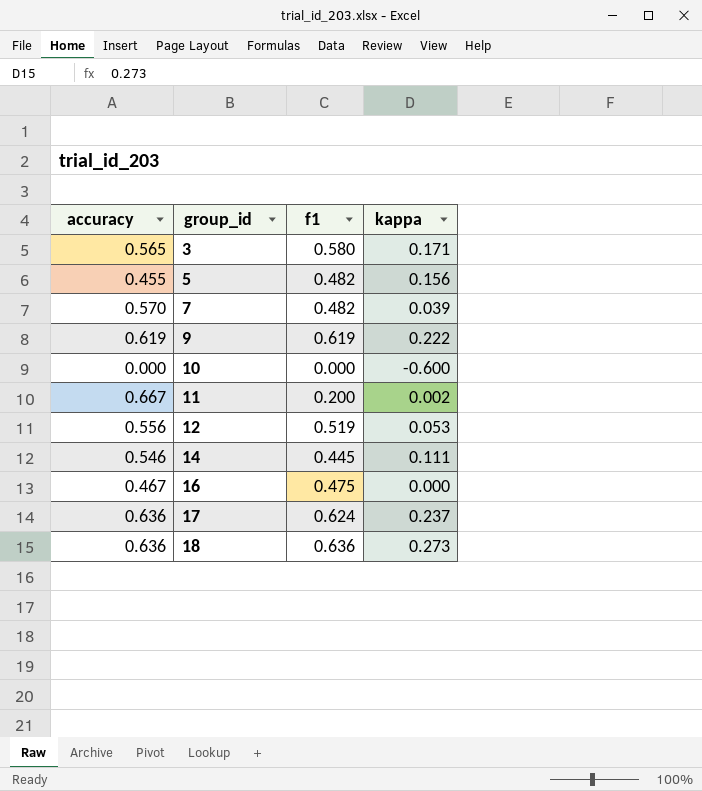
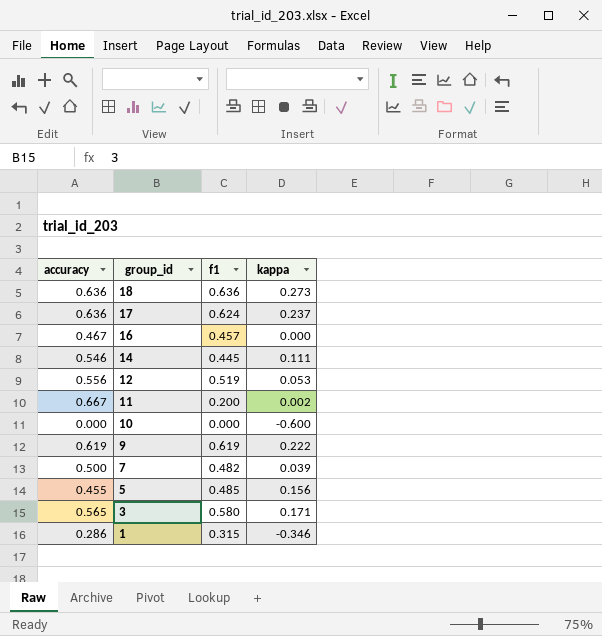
row order: group_id ascending -> group_id descending
16 | f1: 0.475 -> 0.457
7 | accuracy: 0.570 -> 0.500
5 | f1: 0.482 -> 0.485
row 1: none -> 0.286 | 0.315 | -0.346

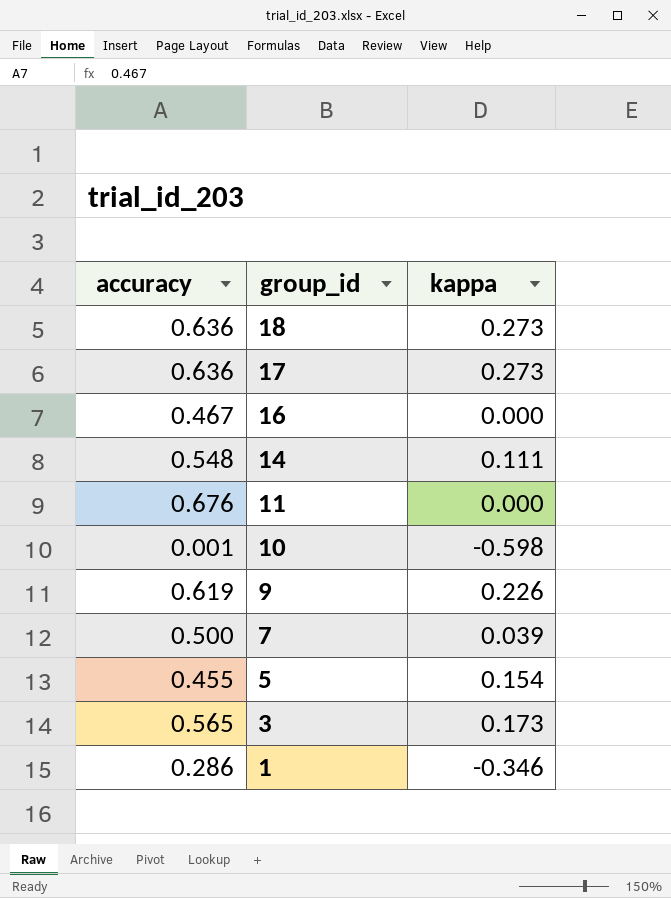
column f1 | position: 3 -> none
row 12: 0.556 | 0.519 | 0.053 -> none
17 | kappa: 0.237 -> 0.273
14 | accuracy: 0.546 -> 0.548
11 | accuracy: 0.667 -> 0.676
11 | kappa: 0.002 -> 0.000
10 | accuracy: 0.000 -> 0.001
10 | kappa: -0.600 -> -0.598
9 | kappa: 0.222 -> 0.226
5 | kappa: 0.156 -> 0.154
3 | kappa: 0.171 -> 0.173

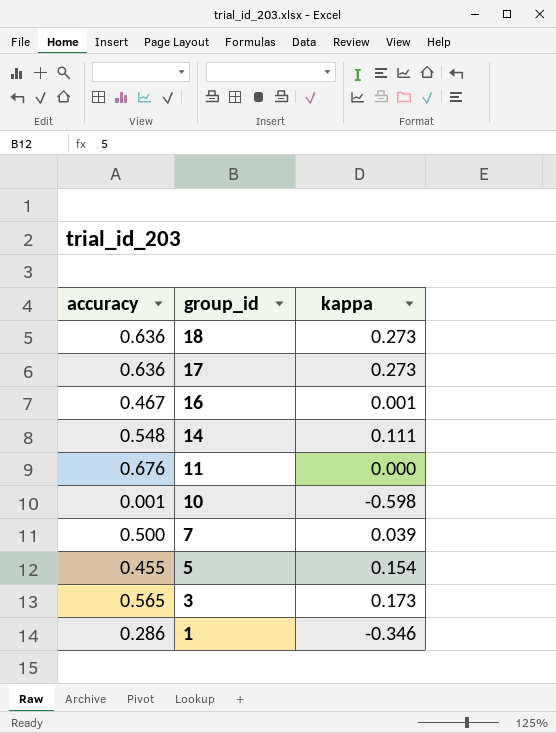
row 9: 0.619 | 0.226 -> none
16 | kappa: 0.000 -> 0.001

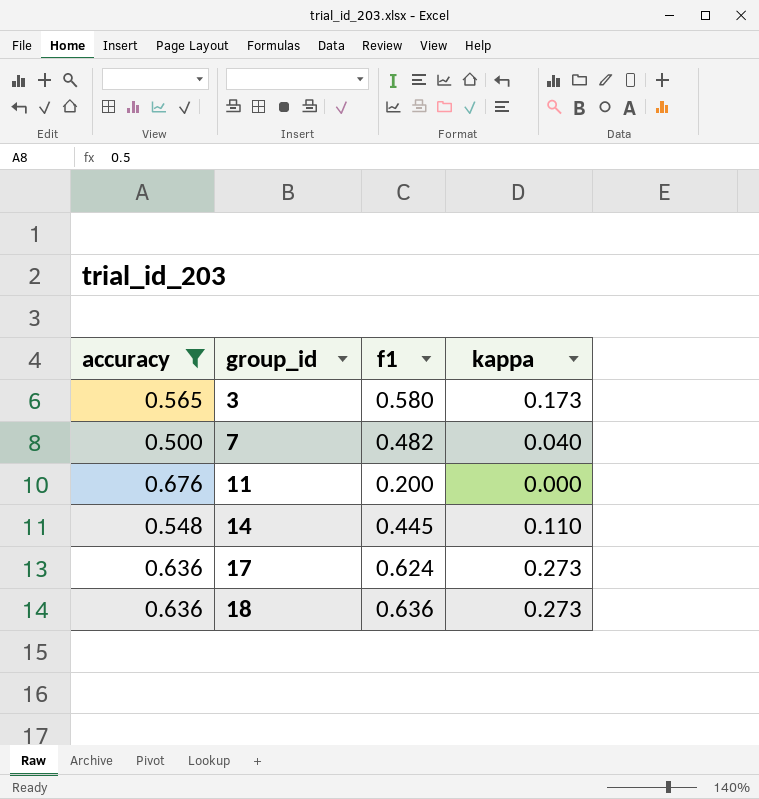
filter: none -> accuracy >= 0.500
row order: group_id descending -> group_id ascending
column f1 | position: none -> 3
7 | kappa: 0.039 -> 0.040
14 | kappa: 0.111 -> 0.110

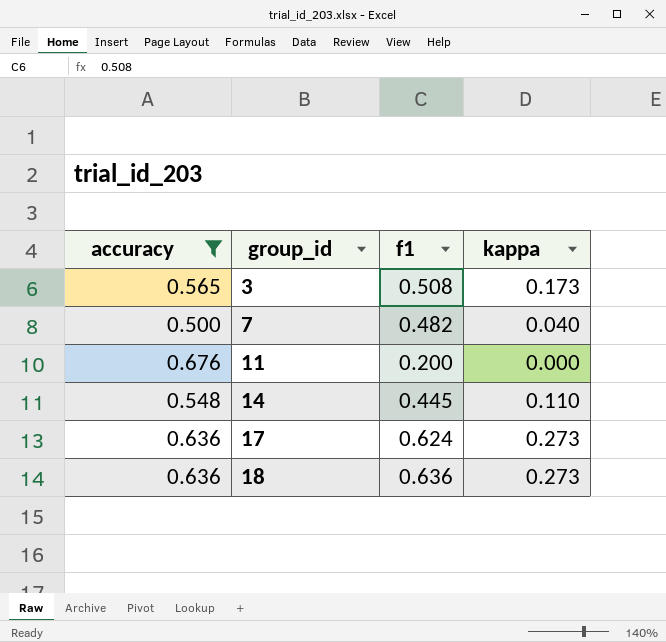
3 | f1: 0.580 -> 0.508

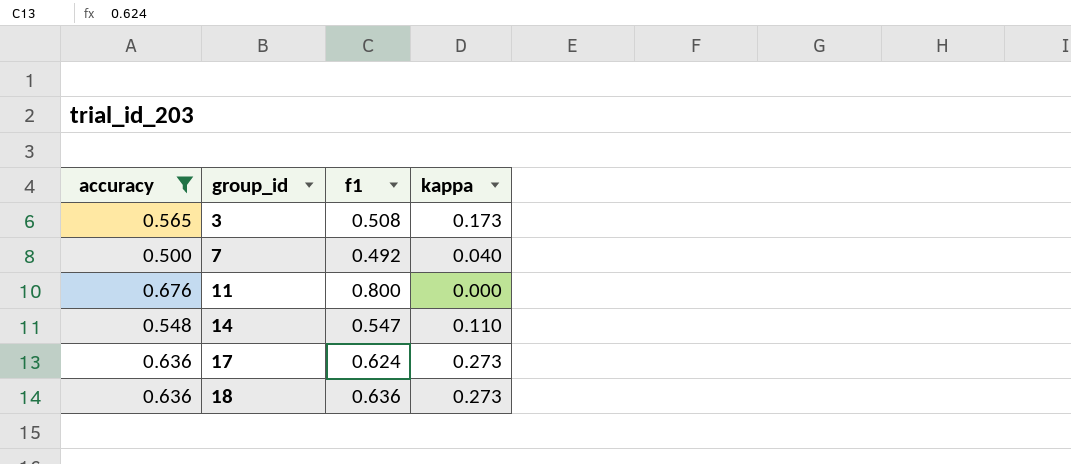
7 | f1: 0.482 -> 0.492
11 | f1: 0.200 -> 0.800
14 | f1: 0.445 -> 0.547

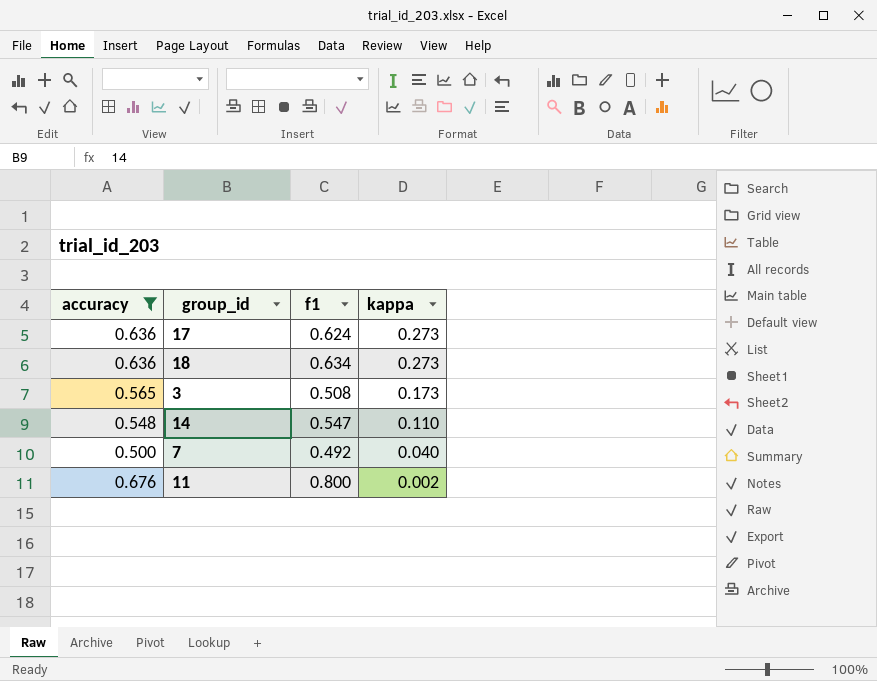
row order: group_id ascending -> kappa descending
18 | f1: 0.636 -> 0.634
11 | kappa: 0.000 -> 0.002

